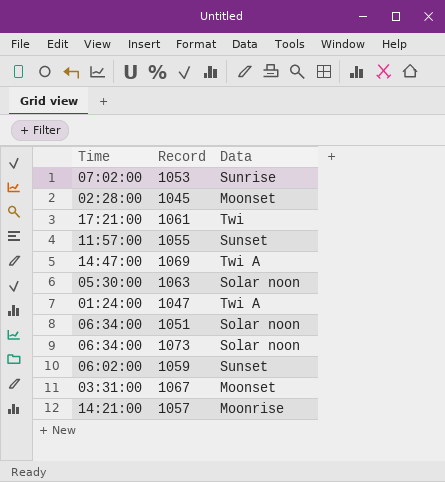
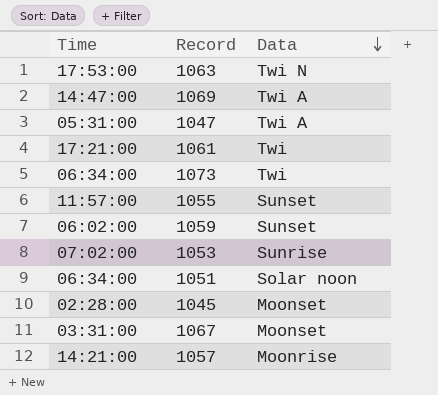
row order: none -> Data descending
1063 | Time: 05:30:00 -> 17:53:00
1063 | Data: Solar noon -> Twi N
1047 | Time: 01:24:00 -> 05:31:00
1073 | Data: Solar noon -> Twi

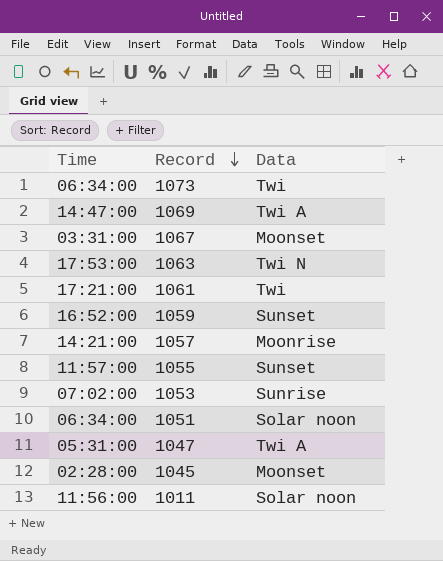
row order: Data descending -> Record descending
1059 | Time: 06:02:00 -> 16:52:00
row 1011: none -> 11:56:00 | Solar noon

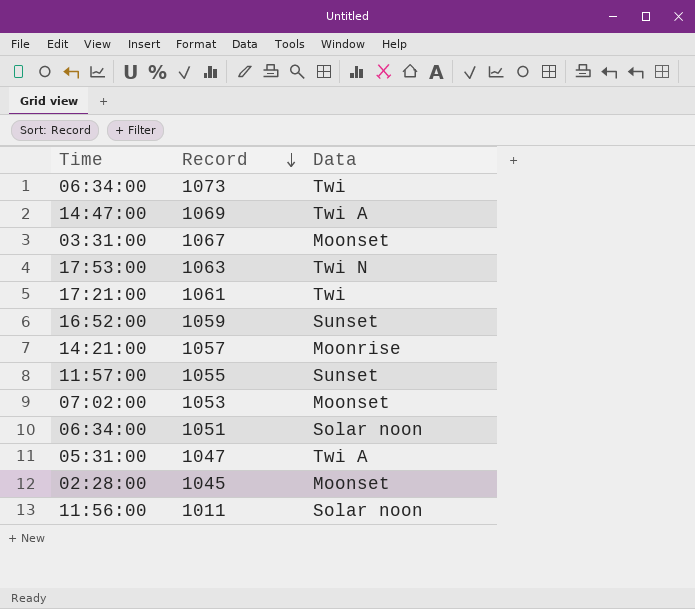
1053 | Data: Sunrise -> Moonset

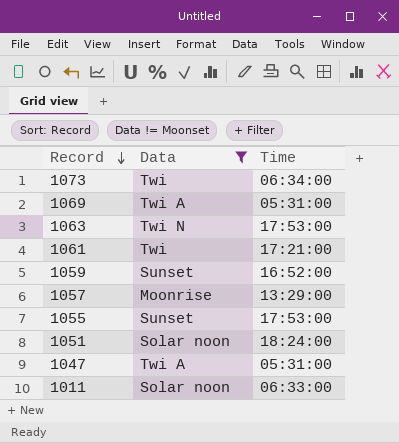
filter: none -> Data != Moonset
column Time | position: 1 -> 3
1069 | Time: 14:47:00 -> 05:31:00
1057 | Time: 14:21:00 -> 13:29:00
1055 | Time: 11:57:00 -> 17:53:00
1051 | Time: 06:34:00 -> 18:24:00
1011 | Time: 11:56:00 -> 06:33:00

